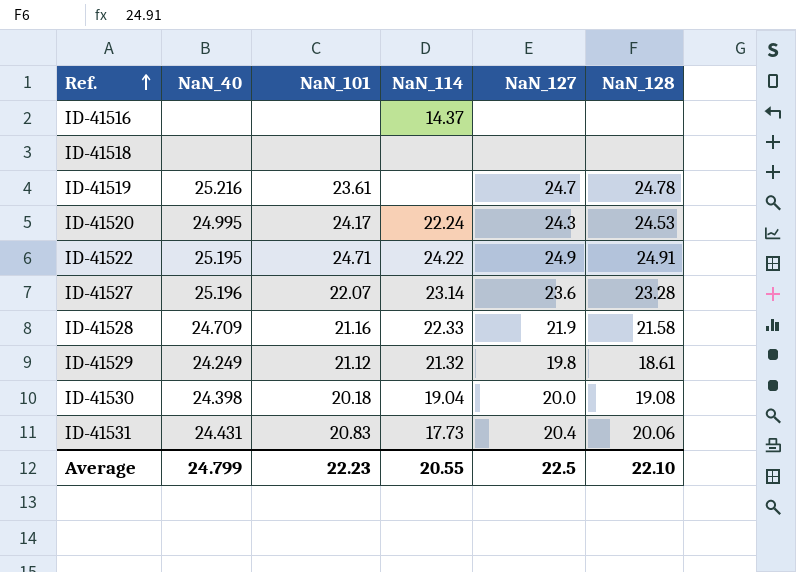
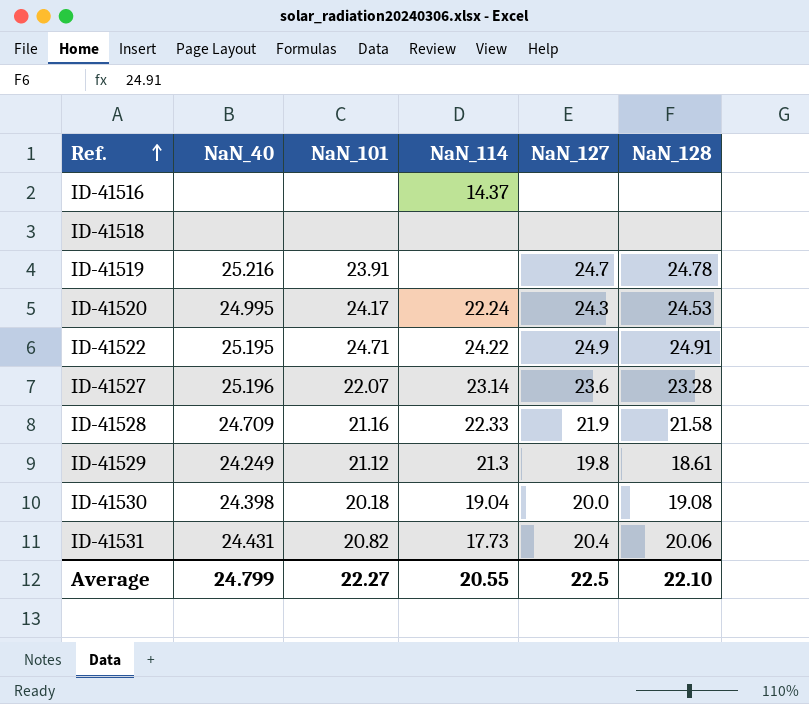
ID-41519 | NaN_101: 23.61 -> 23.91
ID-41529 | NaN_114: 21.32 -> 21.3
ID-41531 | NaN_101: 20.83 -> 20.82
Average | NaN_101: 22.23 -> 22.27

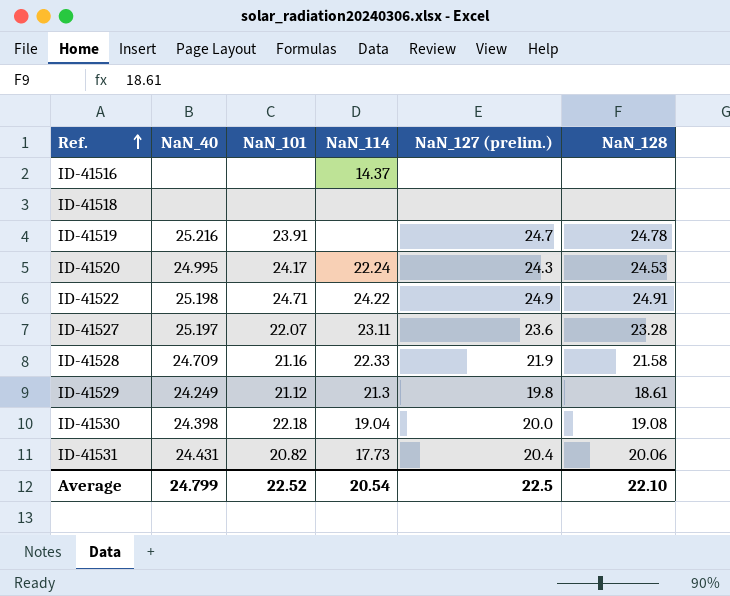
column name: NaN_127 -> NaN_127 (prelim.)
ID-41522 | NaN_40: 25.195 -> 25.198
ID-41527 | NaN_40: 25.196 -> 25.197
ID-41527 | NaN_114: 23.14 -> 23.11
ID-41530 | NaN_101: 20.18 -> 22.18
Average | NaN_101: 22.27 -> 22.52
Average | NaN_114: 20.55 -> 20.54

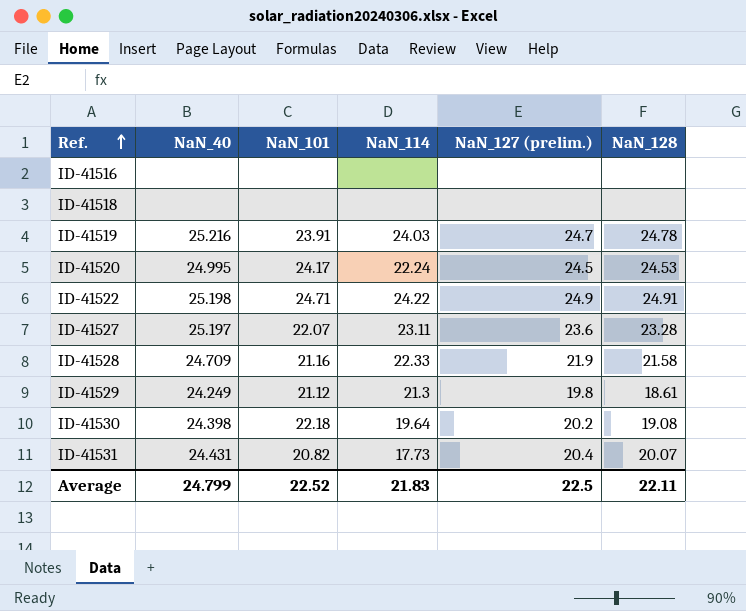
ID-41516 | NaN_114: 14.37 -> none
ID-41519 | NaN_114: none -> 24.03
ID-41520 | NaN_127 (prelim.): 24.3 -> 24.5
ID-41530 | NaN_114: 19.04 -> 19.64
ID-41530 | NaN_127 (prelim.): 20.0 -> 20.2
ID-41531 | NaN_128: 20.06 -> 20.07
Average | NaN_114: 20.54 -> 21.83
Average | NaN_128: 22.10 -> 22.11

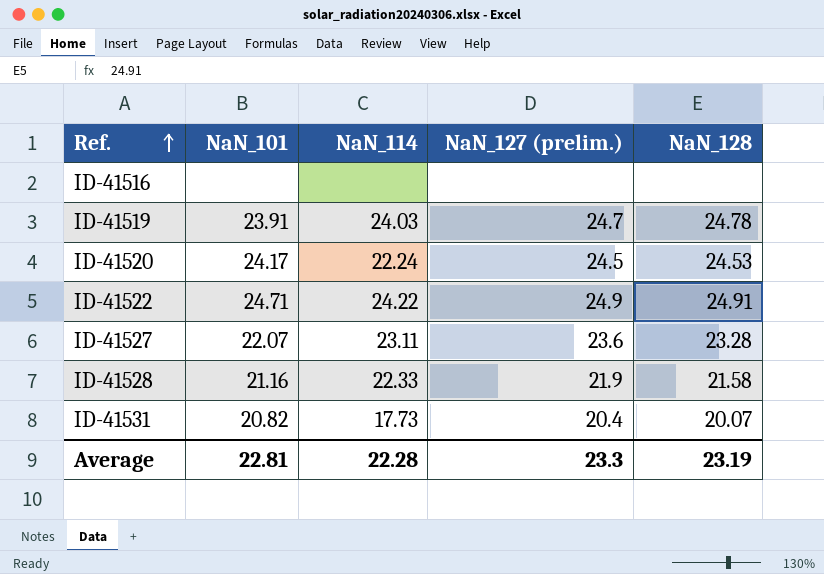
column NaN_40 | position: 2 -> none
row ID-41518: none | none | none | none | none -> none
row ID-41529: 24.249 | 21.12 | 21.3 | 19.8 | 18.61 -> none
row ID-41530: 24.398 | 22.18 | 19.64 | 20.2 | 19.08 -> none
Average | NaN_101: 22.52 -> 22.81
Average | NaN_114: 21.83 -> 22.28
Average | NaN_127 (prelim.): 22.5 -> 23.3
Average | NaN_128: 22.11 -> 23.19

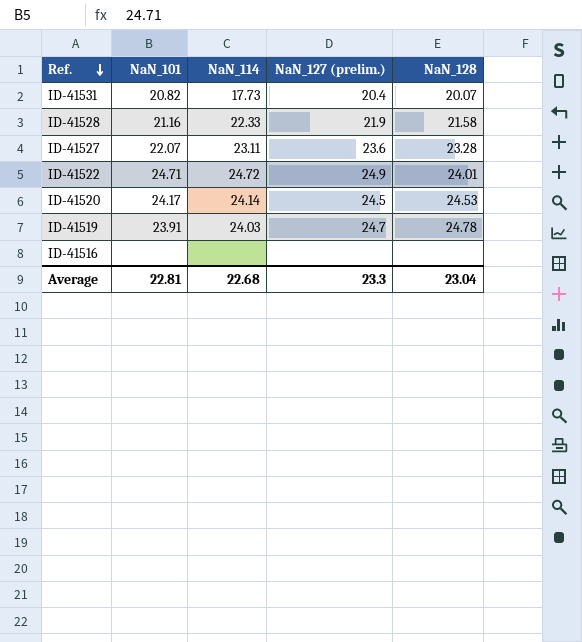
row order: Ref. ascending -> Ref. descending
ID-41522 | NaN_114: 24.22 -> 24.72
ID-41522 | NaN_128: 24.91 -> 24.01
ID-41520 | NaN_114: 22.24 -> 24.14
Average | NaN_114: 22.28 -> 22.68
Average | NaN_128: 23.19 -> 23.04

